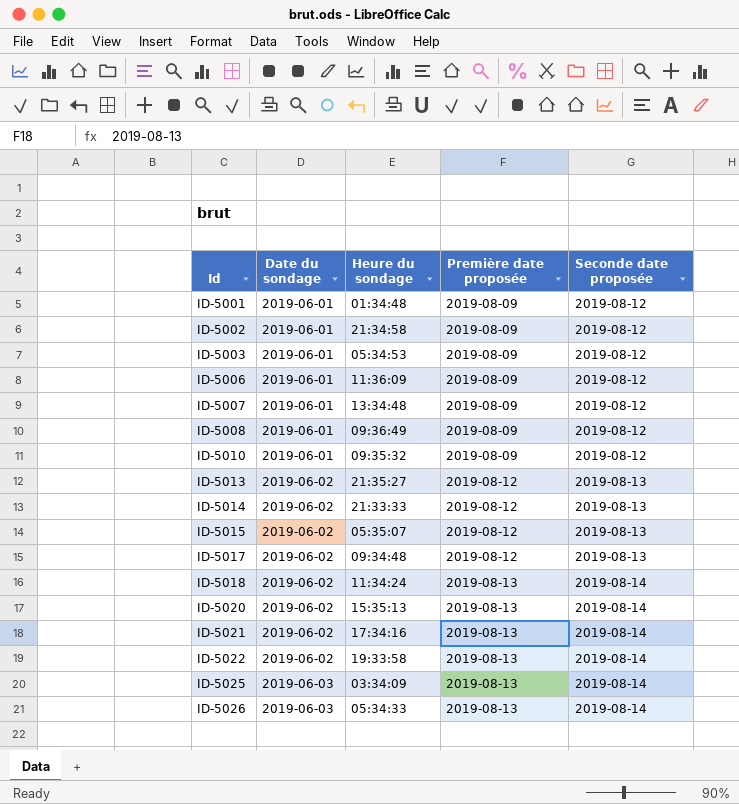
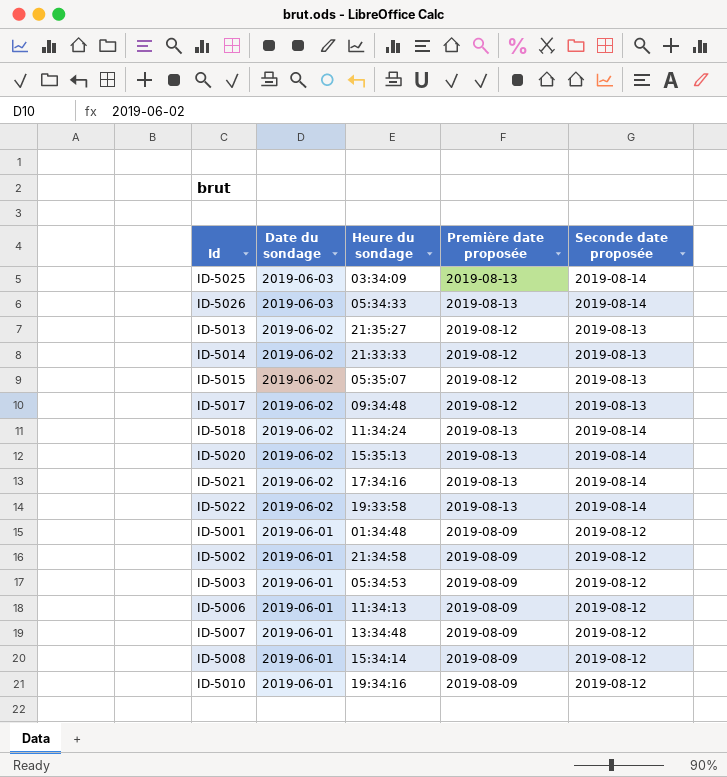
row order: Id ascending -> Date du sondage descending
ID-5006 | Heure du sondage: 11:36:09 -> 11:34:13
ID-5008 | Heure du sondage: 09:36:49 -> 15:34:14
ID-5010 | Heure du sondage: 09:35:32 -> 19:34:16

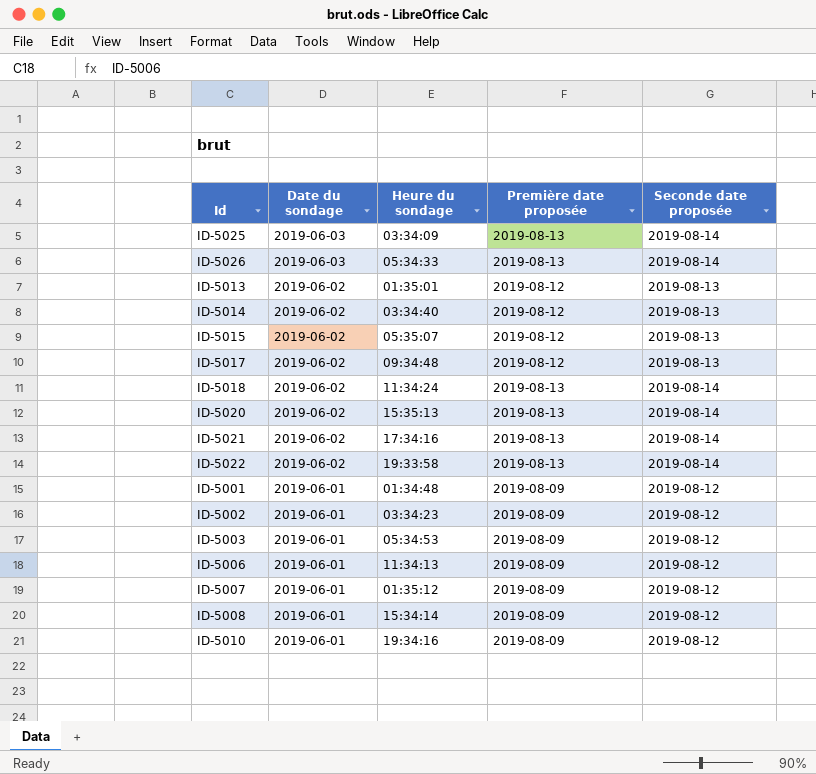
ID-5013 | Heure du sondage: 21:35:27 -> 01:35:01
ID-5014 | Heure du sondage: 21:33:33 -> 03:34:40
ID-5002 | Heure du sondage: 21:34:58 -> 03:34:23
ID-5007 | Heure du sondage: 13:34:48 -> 01:35:12

